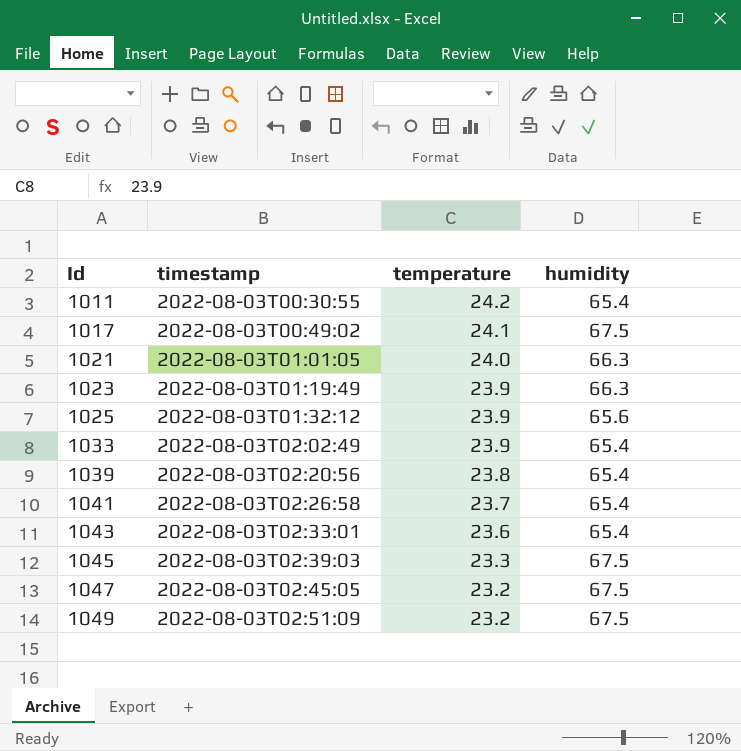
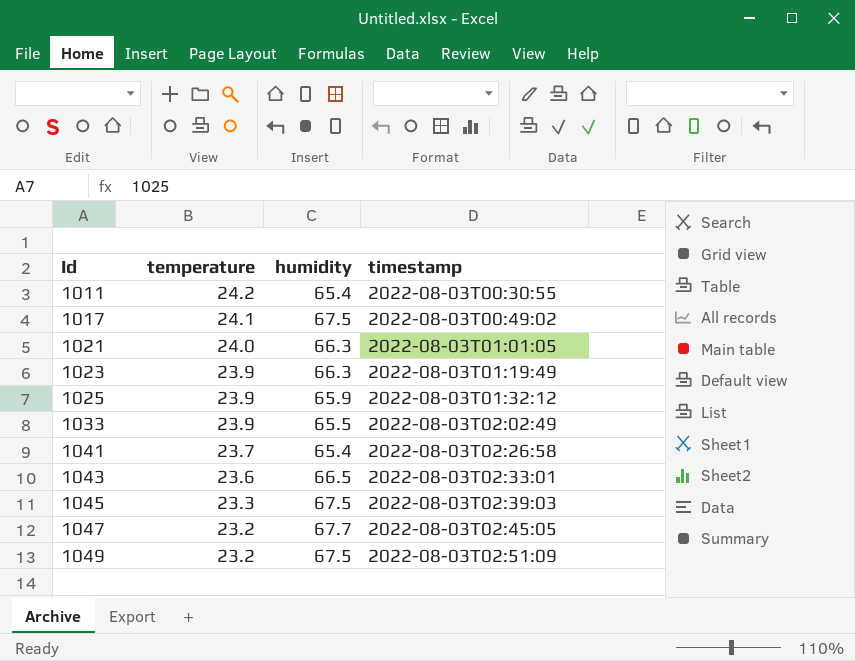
column timestamp | position: 2 -> 4
row 1039: 2022-08-03T02:20:56 | 23.8 | 65.4 -> none
1025 | humidity: 65.6 -> 65.9
1033 | humidity: 65.4 -> 65.5
1043 | humidity: 65.4 -> 66.5
1047 | humidity: 67.5 -> 67.7

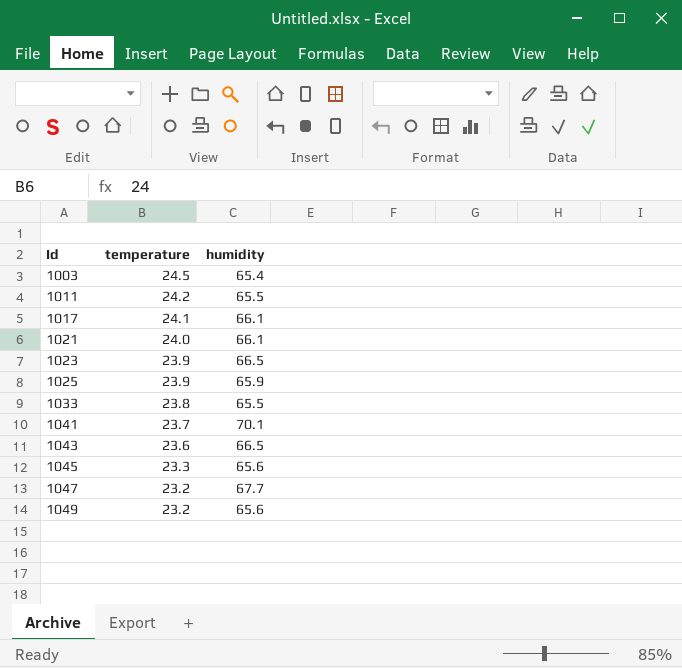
column timestamp | position: 4 -> none
row 1003: none -> 24.5 | 65.4
1011 | humidity: 65.4 -> 65.5
1017 | humidity: 67.5 -> 66.1
1021 | humidity: 66.3 -> 66.1
1023 | humidity: 66.3 -> 66.5
1033 | temperature: 23.9 -> 23.8
1041 | humidity: 65.4 -> 70.1
1045 | humidity: 67.5 -> 65.6
1049 | humidity: 67.5 -> 65.6

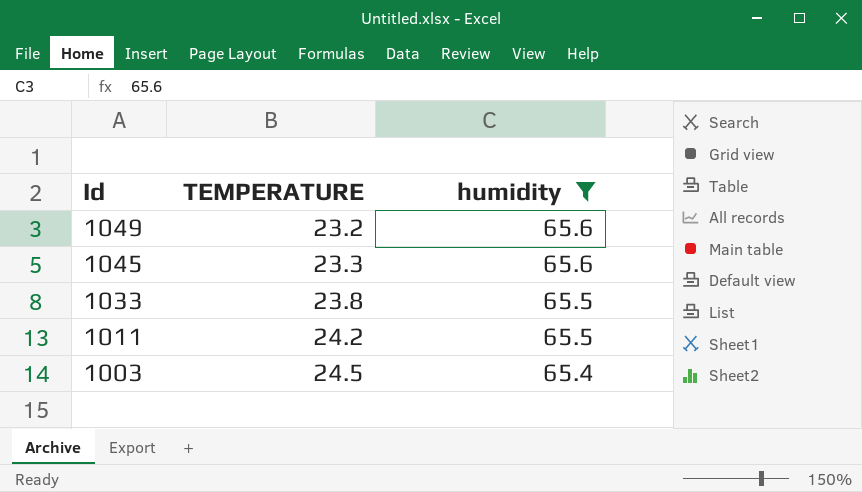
filter: none -> humidity <= 65.6
row order: Id ascending -> Id descending
column name: temperature -> TEMPERATURE

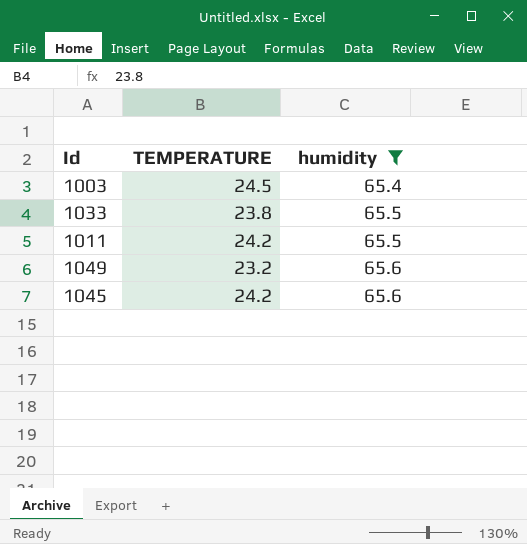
row order: Id descending -> humidity ascending
1045 | TEMPERATURE: 23.3 -> 24.2

